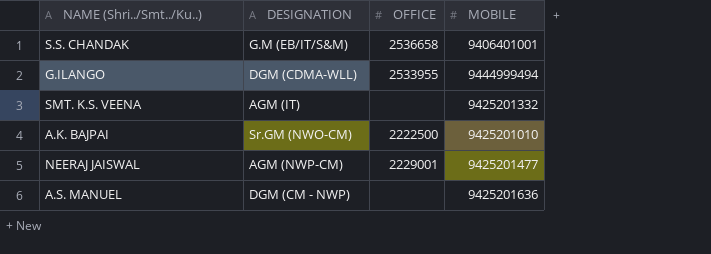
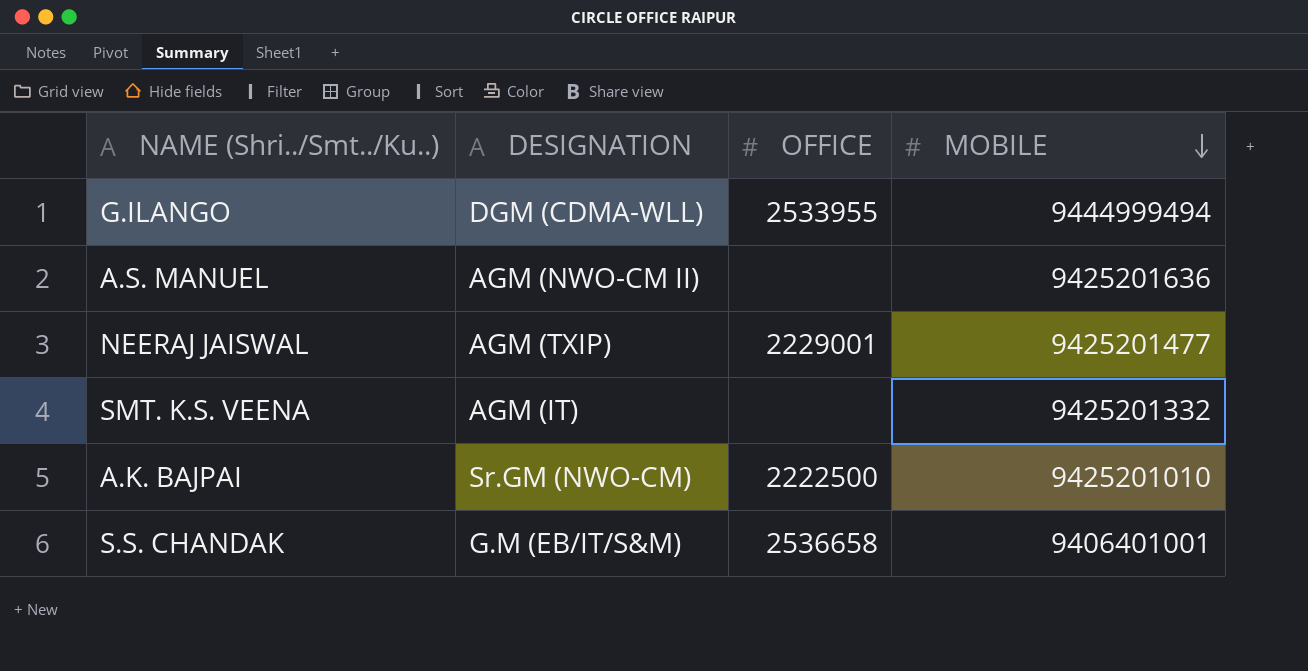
row order: none -> MOBILE descending
A.S. MANUEL | DESIGNATION: DGM (CM - NWP) -> AGM (NWO-CM II)
NEERAJ JAISWAL | DESIGNATION: AGM (NWP-CM) -> AGM (TXIP)

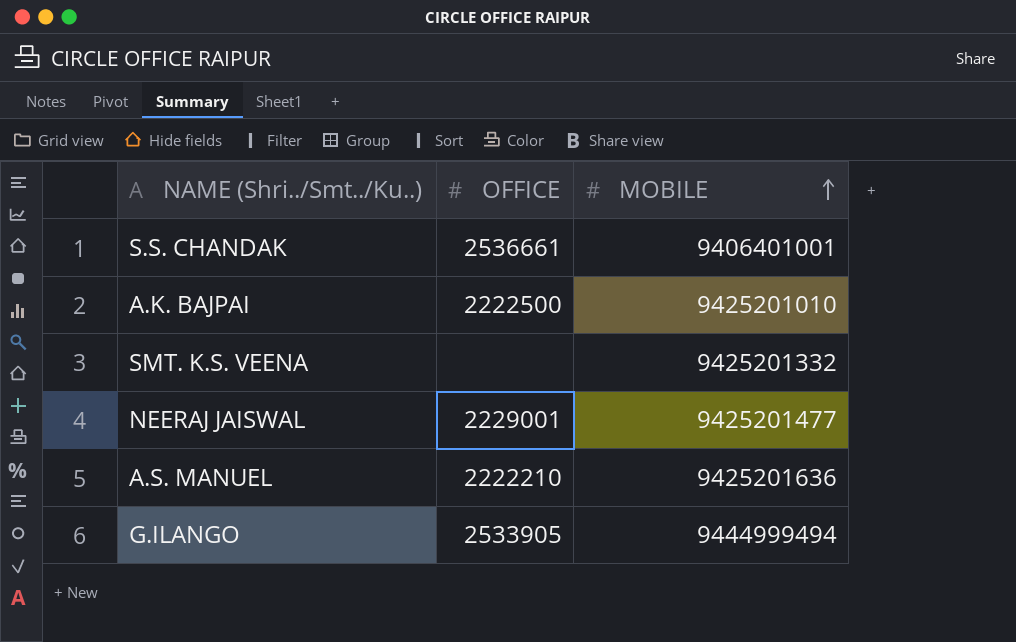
row order: MOBILE descending -> MOBILE ascending
column DESIGNATION | position: 2 -> none
S.S. CHANDAK | OFFICE: 2536658 -> 2536661
A.S. MANUEL | OFFICE: none -> 2222210
G.ILANGO | OFFICE: 2533955 -> 2533905

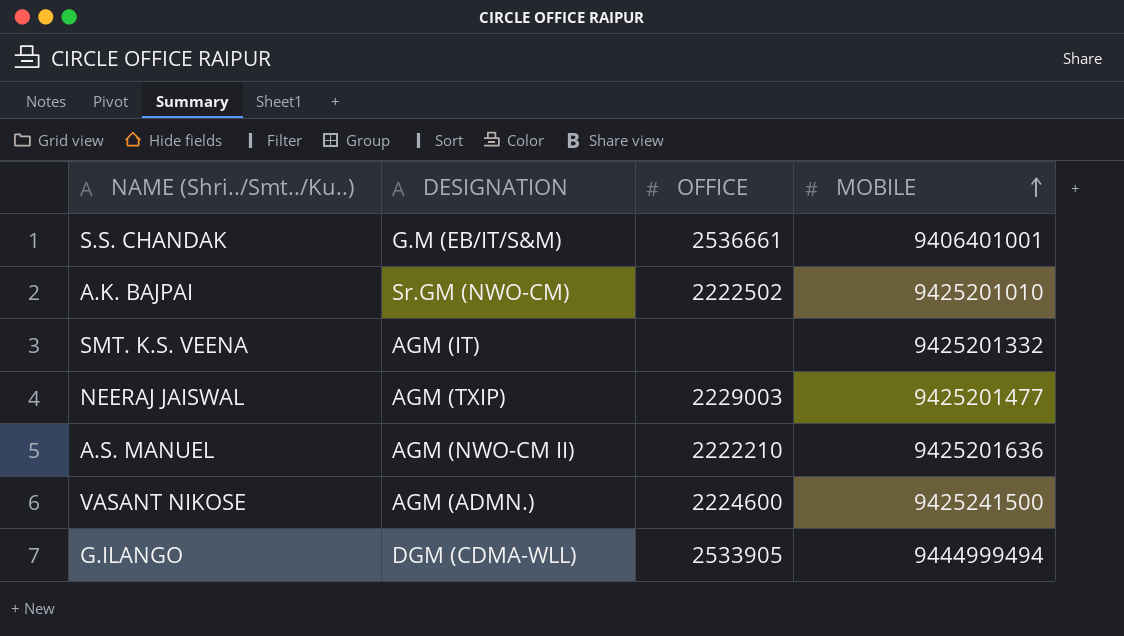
column DESIGNATION | position: none -> 2
A.K. BAJPAI | OFFICE: 2222500 -> 2222502
NEERAJ JAISWAL | OFFICE: 2229001 -> 2229003
row VASANT NIKOSE: none -> AGM (ADMN.) | 2224600 | 9425241500

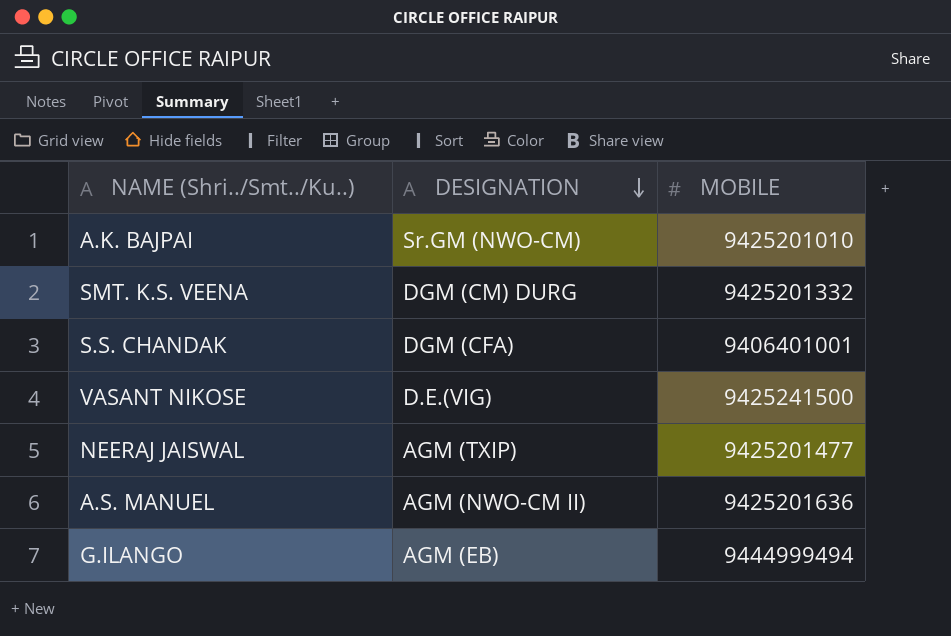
row order: MOBILE ascending -> DESIGNATION descending
column OFFICE | position: 3 -> none
SMT. K.S. VEENA | DESIGNATION: AGM (IT) -> DGM (CM) DURG
S.S. CHANDAK | DESIGNATION: G.M (EB/IT/S&M) -> DGM (CFA)
VASANT NIKOSE | DESIGNATION: AGM (ADMN.) -> D.E.(VIG)
G.ILANGO | DESIGNATION: DGM (CDMA-WLL) -> AGM (EB)

